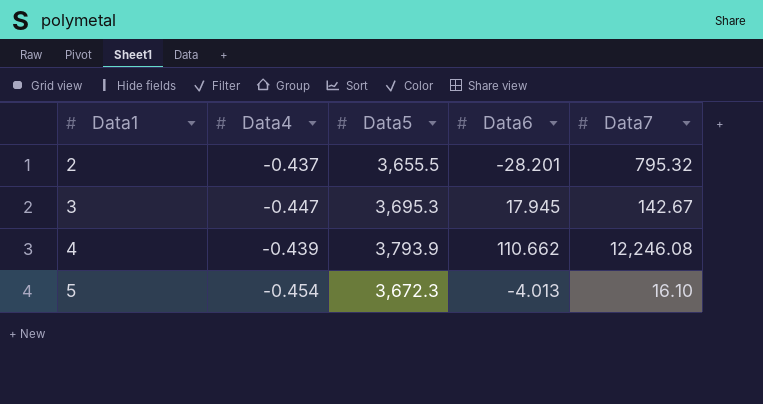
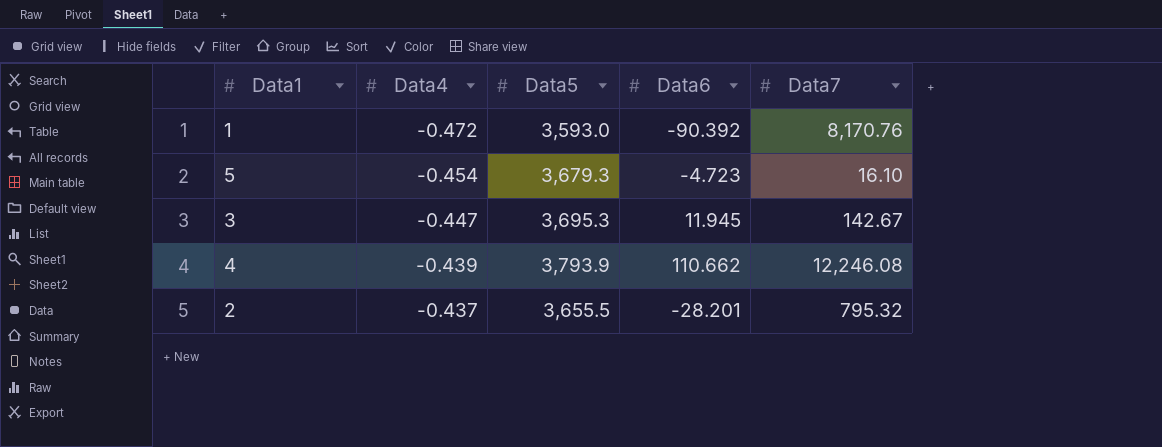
row order: Data1 ascending -> Data4 ascending
row 1: none -> -0.472 | 3,593.0 | -90.392 | 8,170.76
5 | Data5: 3,672.3 -> 3,679.3
5 | Data6: -4.013 -> -4.723
3 | Data6: 17.945 -> 11.945

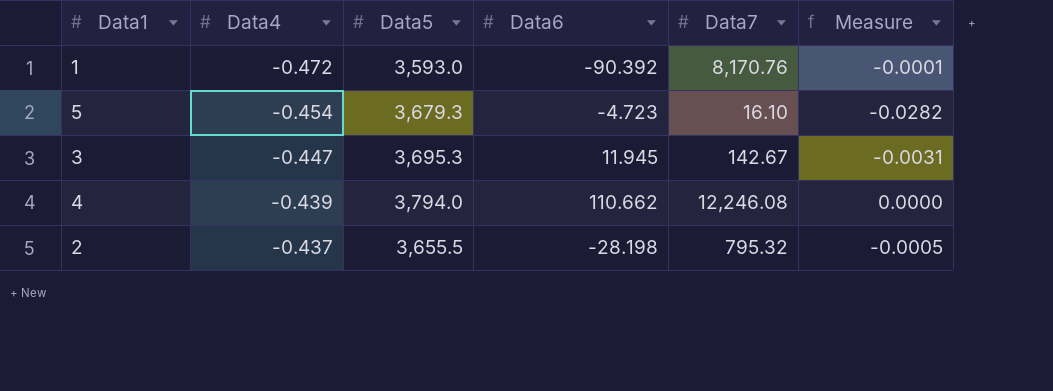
column Measure | formula: none -> [Data4] / [Data7]
4 | Data5: 3,793.9 -> 3,794.0
2 | Data6: -28.201 -> -28.198

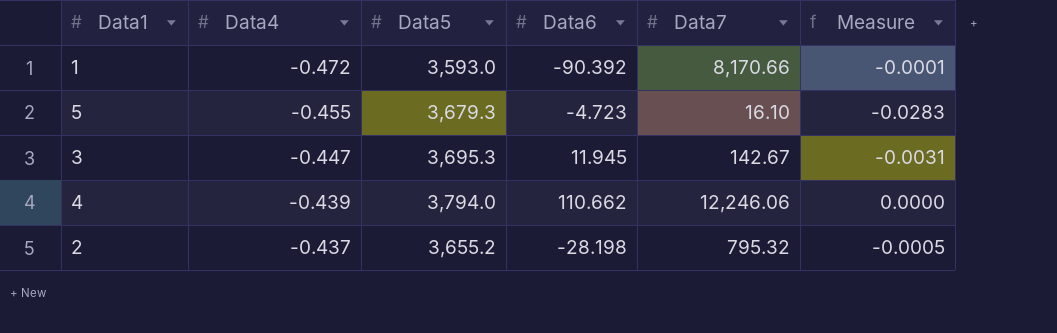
1 | Data7: 8,170.76 -> 8,170.66
5 | Data4: -0.454 -> -0.455
5 | Measure: -0.0282 -> -0.0283
4 | Data7: 12,246.08 -> 12,246.06
2 | Data5: 3,655.5 -> 3,655.2

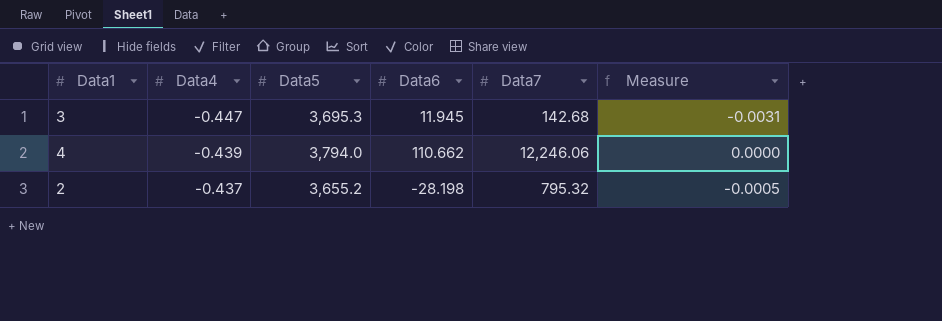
row 1: -0.472 | 3,593.0 | -90.392 | 8,170.66 | -0.0001 -> none
row 5: -0.455 | 3,679.3 | -4.723 | 16.10 | -0.0283 -> none
3 | Data7: 142.67 -> 142.68

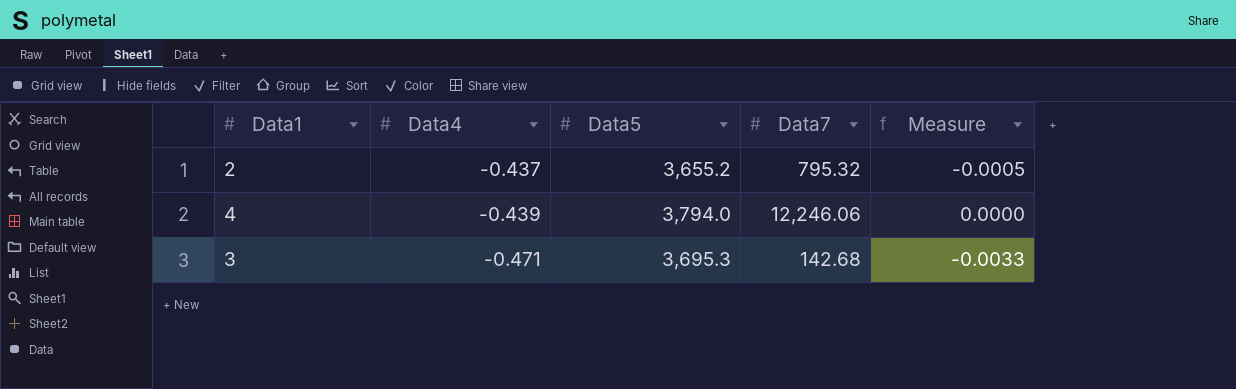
row order: Data4 ascending -> Data4 descending
column Data6 | position: 4 -> none
3 | Data4: -0.447 -> -0.471
3 | Measure: -0.0031 -> -0.0033

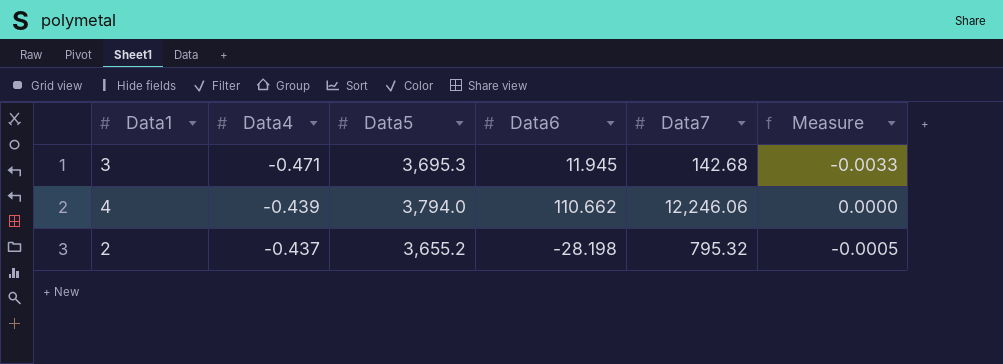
row order: Data4 descending -> Data4 ascending
column Data6 | position: none -> 4

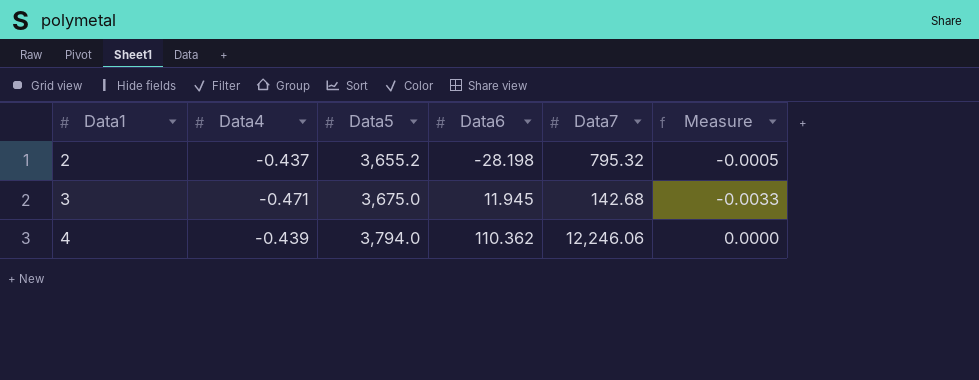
row order: Data4 ascending -> Data1 ascending
3 | Data5: 3,695.3 -> 3,675.0
4 | Data6: 110.662 -> 110.362

